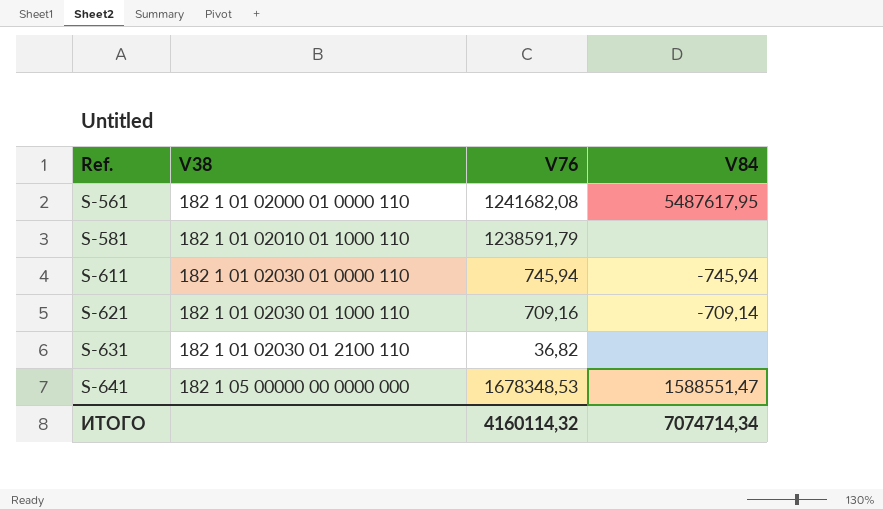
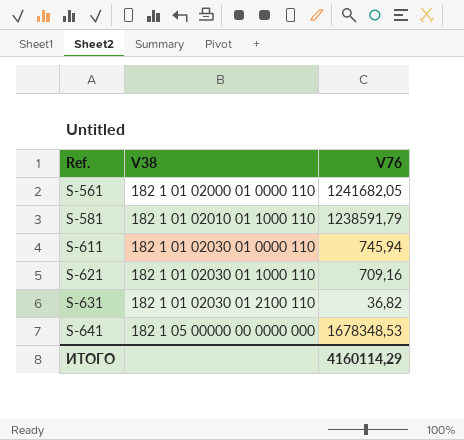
column V84 | position: 4 -> none
S-561 | V76: 1241682,08 -> 1241682,05
ИТОГО | V76: 4160114,32 -> 4160114,29

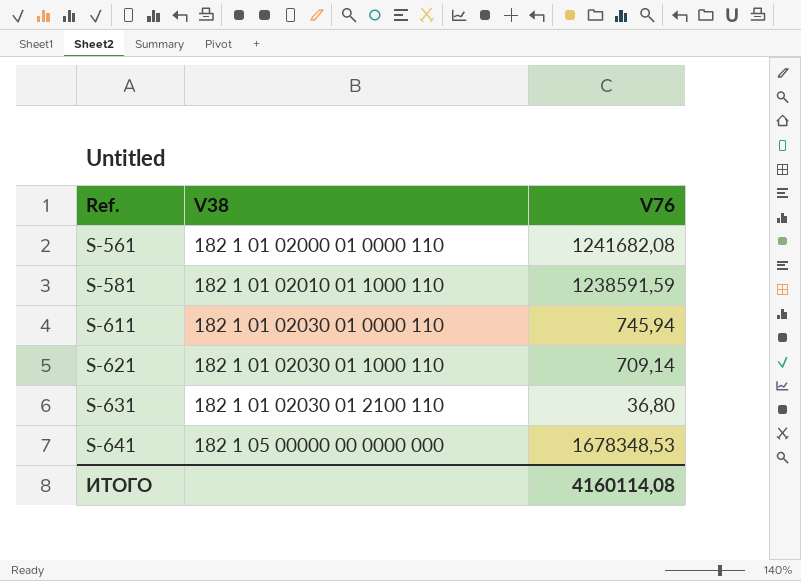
S-561 | V76: 1241682,05 -> 1241682,08
S-581 | V76: 1238591,79 -> 1238591,59
S-621 | V76: 709,16 -> 709,14
S-631 | V76: 36,82 -> 36,80
ИТОГО | V76: 4160114,29 -> 4160114,08

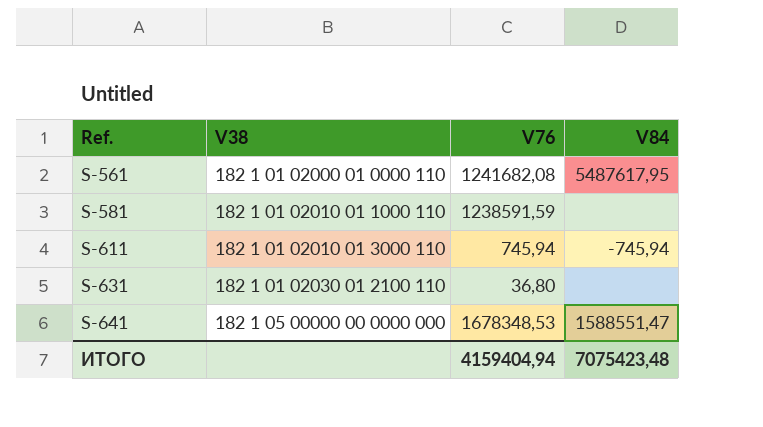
column V84 | position: none -> 4
row S-621: 182 1 01 02030 01 1000 110 | 709,14 -> none
S-611 | V38: 182 1 01 02030 01 0000 110 -> 182 1 01 02010 01 3000 110
ИТОГО | V76: 4160114,08 -> 4159404,94

